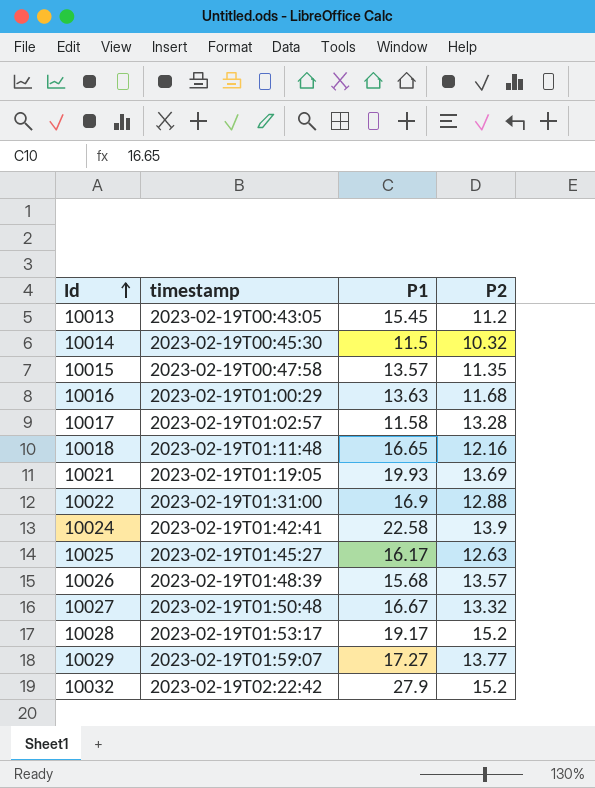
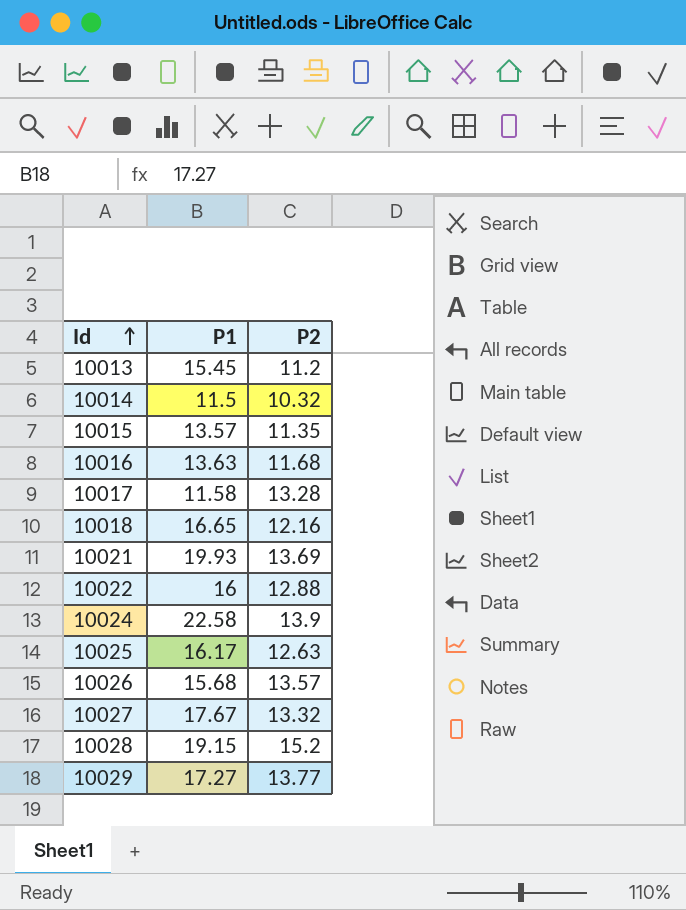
column timestamp | position: 2 -> none
row 10032: 2023-02-19T02:22:42 | 27.9 | 15.2 -> none
10022 | P1: 16.9 -> 16
10027 | P1: 16.67 -> 17.67
10028 | P1: 19.17 -> 19.15

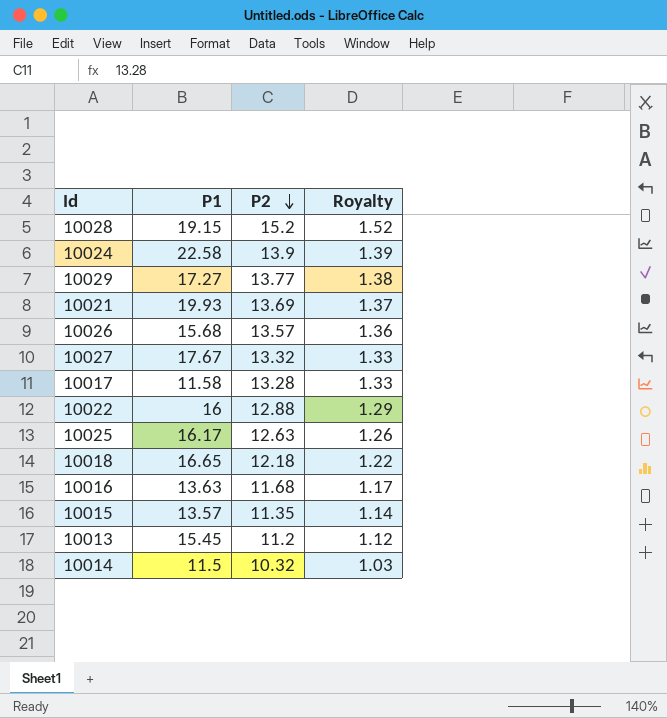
row order: Id ascending -> P2 descending
column Royalty | formula: none -> [P2] * 0.1
10018 | P2: 12.16 -> 12.18

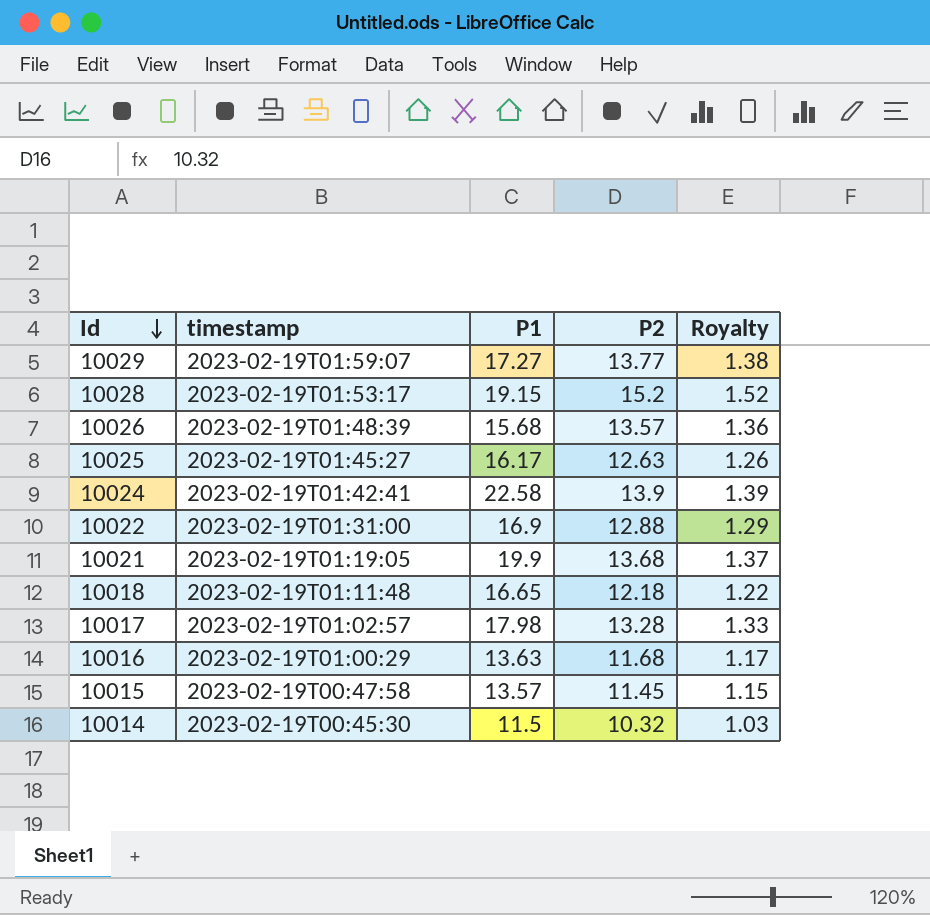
row order: P2 descending -> Id descending
column timestamp | position: none -> 2
row 10027: 17.67 | 13.32 | 1.33 -> none
row 10013: 15.45 | 11.2 | 1.12 -> none
10022 | P1: 16 -> 16.9
10021 | P1: 19.93 -> 19.9
10021 | P2: 13.69 -> 13.68
10017 | P1: 11.58 -> 17.98
10015 | P2: 11.35 -> 11.45
10015 | Royalty: 1.14 -> 1.15

